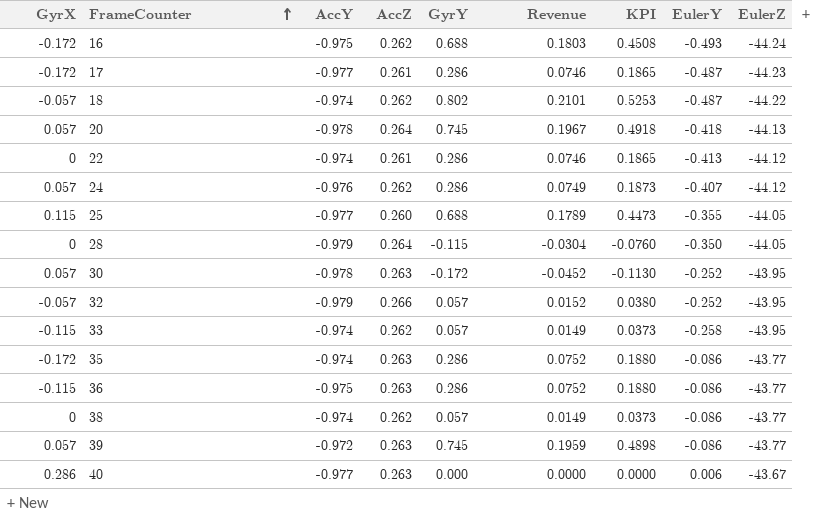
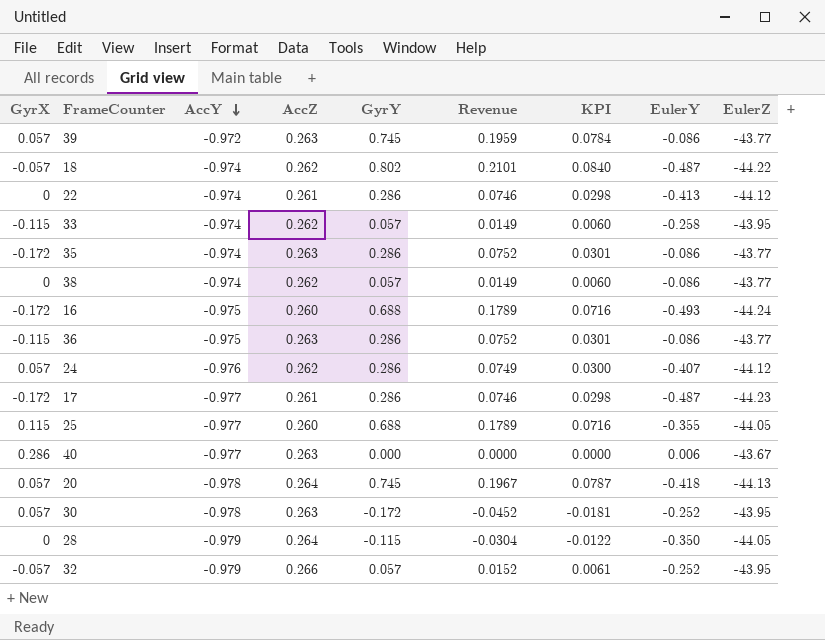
row order: FrameCounter ascending -> AccY descending
column KPI | formula: [Revenue] * 2.5 -> [Revenue] * 0.4
16 | AccZ: 0.262 -> 0.260
16 | Revenue: 0.1803 -> 0.1789

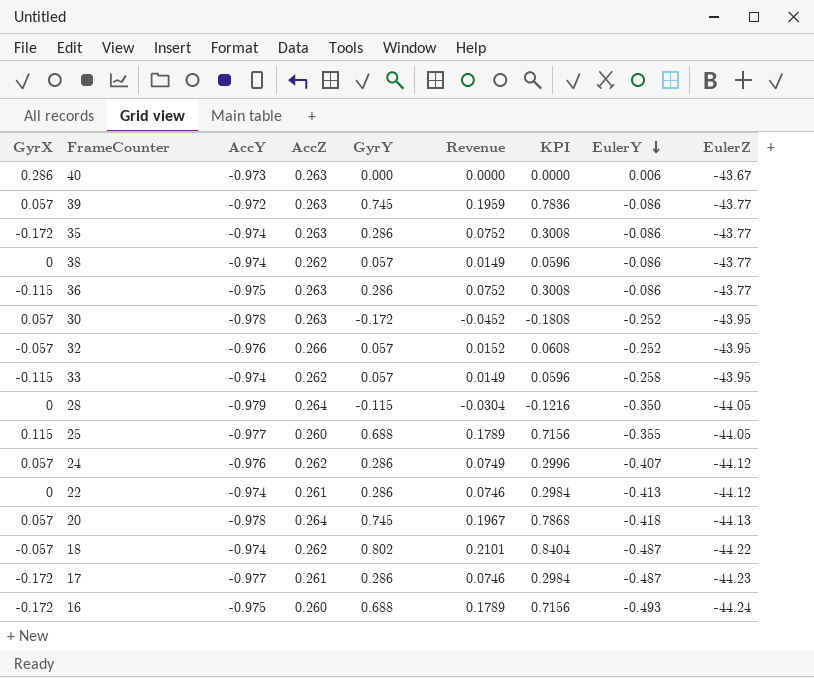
row order: AccY descending -> EulerY descending
column KPI | formula: [Revenue] * 0.4 -> [Revenue] * 4
40 | AccY: -0.977 -> -0.973
32 | AccY: -0.979 -> -0.976

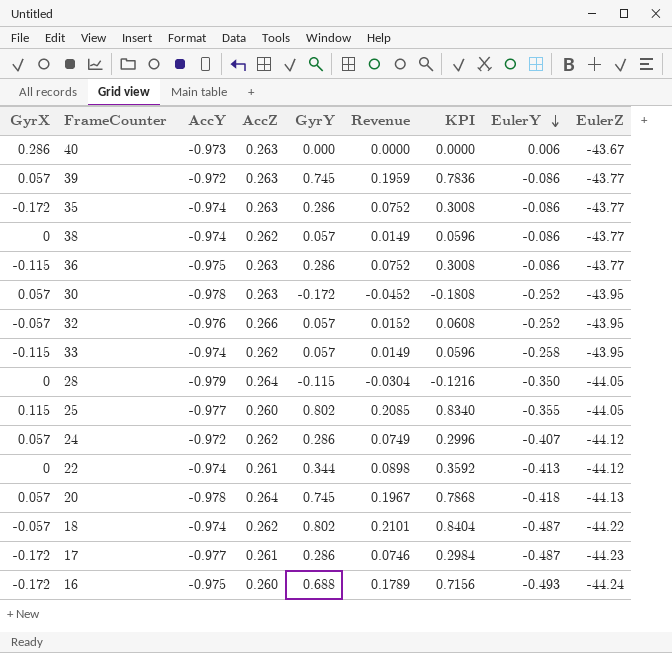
25 | GyrY: 0.688 -> 0.802
25 | Revenue: 0.1789 -> 0.2085
25 | KPI: 0.7156 -> 0.8340
24 | AccY: -0.976 -> -0.972
22 | GyrY: 0.286 -> 0.344
22 | Revenue: 0.0746 -> 0.0898
22 | KPI: 0.2984 -> 0.3592

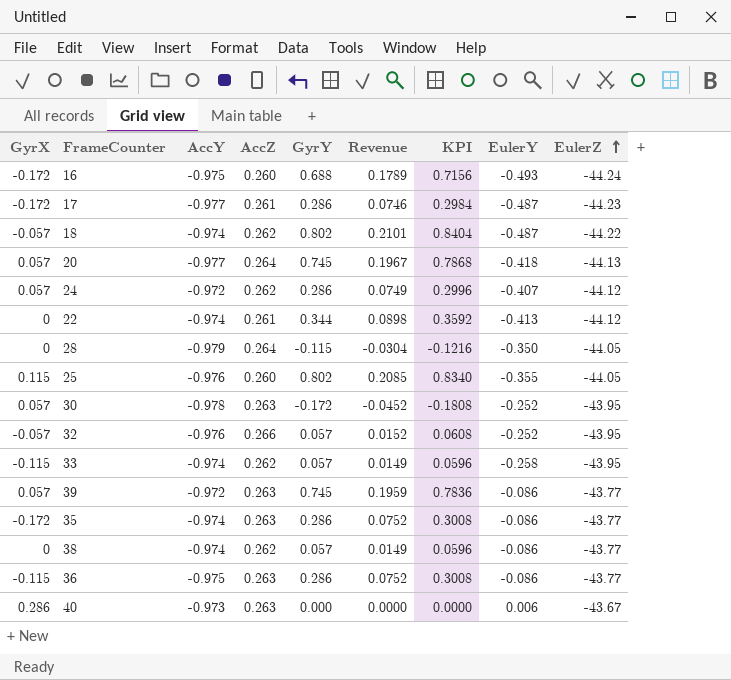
row order: EulerY descending -> EulerZ ascending
20 | AccY: -0.978 -> -0.977
25 | AccY: -0.977 -> -0.976

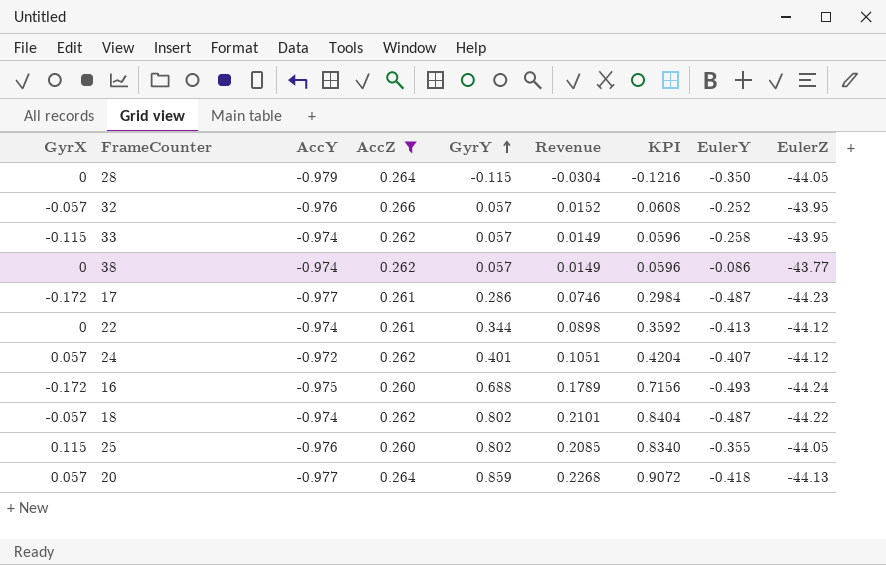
filter: none -> AccZ != 0.263
row order: EulerZ ascending -> GyrY ascending
24 | GyrY: 0.286 -> 0.401
24 | Revenue: 0.0749 -> 0.1051
24 | KPI: 0.2996 -> 0.4204
20 | GyrY: 0.745 -> 0.859
20 | Revenue: 0.1967 -> 0.2268
20 | KPI: 0.7868 -> 0.9072

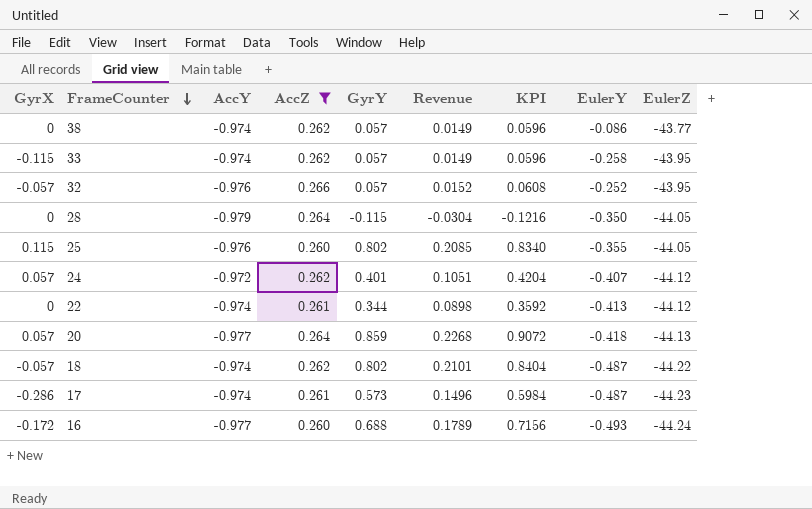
row order: GyrY ascending -> FrameCounter descending
17 | GyrX: -0.172 -> -0.286
17 | AccY: -0.977 -> -0.974
17 | GyrY: 0.286 -> 0.573
17 | Revenue: 0.0746 -> 0.1496
17 | KPI: 0.2984 -> 0.5984
16 | AccY: -0.975 -> -0.977

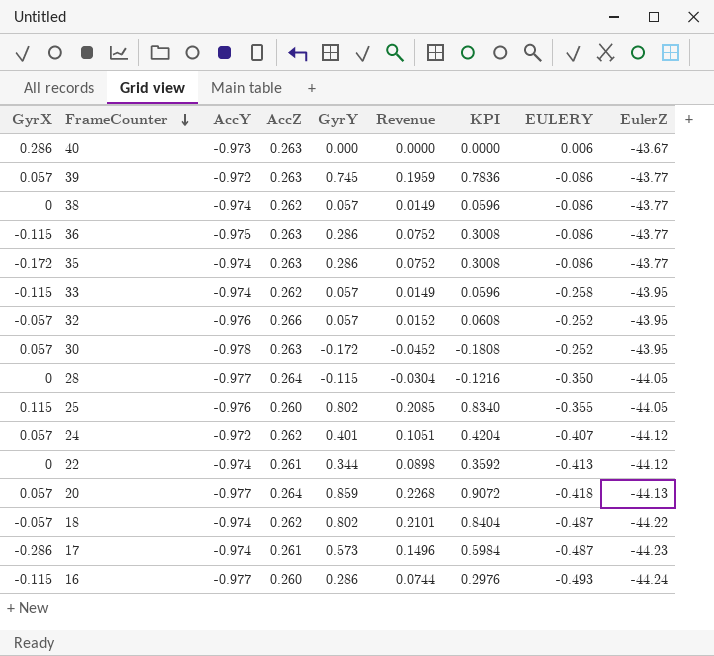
filter: AccZ != 0.263 -> none
column name: EulerY -> EULERY
28 | AccY: -0.979 -> -0.977
16 | GyrX: -0.172 -> -0.115
16 | GyrY: 0.688 -> 0.286
16 | Revenue: 0.1789 -> 0.0744
16 | KPI: 0.7156 -> 0.2976

